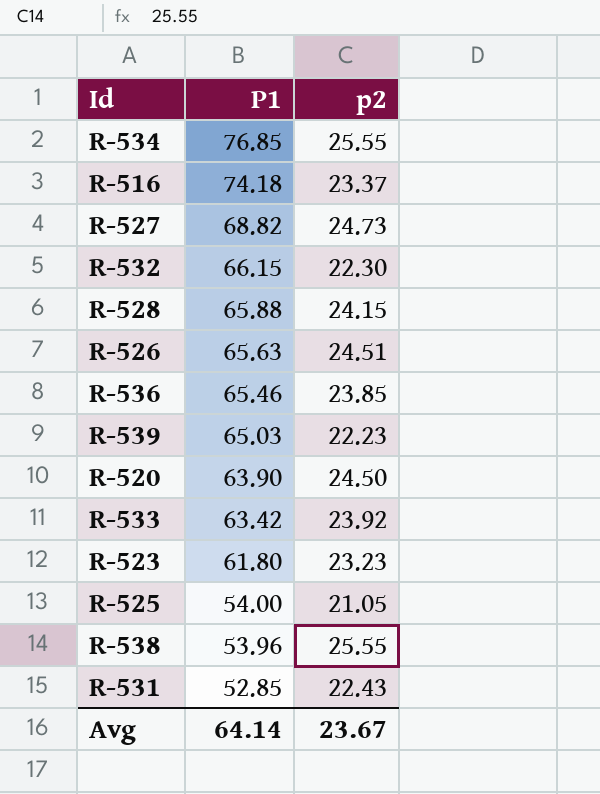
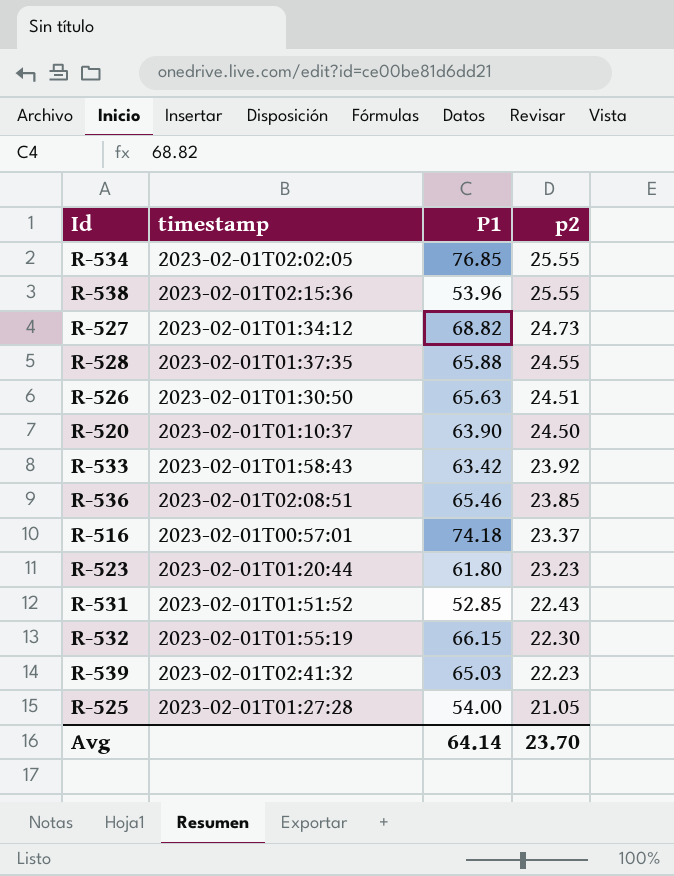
row order: P1 descending -> p2 descending
column timestamp | position: none -> 2
R-528 | p2: 24.15 -> 24.55
Avg | p2: 23.67 -> 23.70

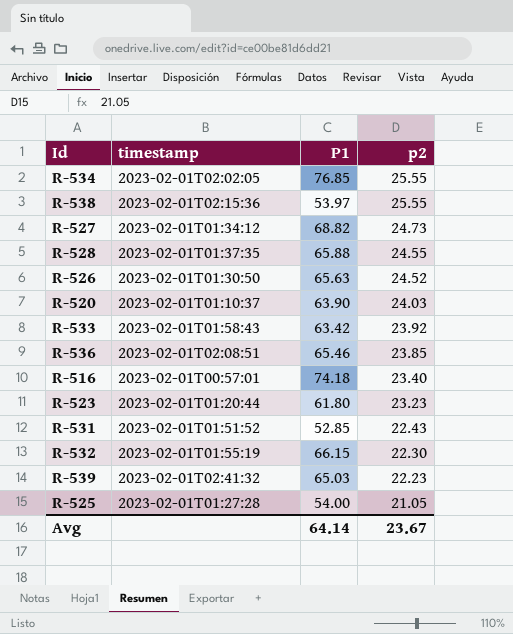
R-538 | P1: 53.96 -> 53.97
R-526 | p2: 24.51 -> 24.52
R-520 | p2: 24.50 -> 24.03
R-516 | p2: 23.37 -> 23.40
Avg | p2: 23.70 -> 23.67

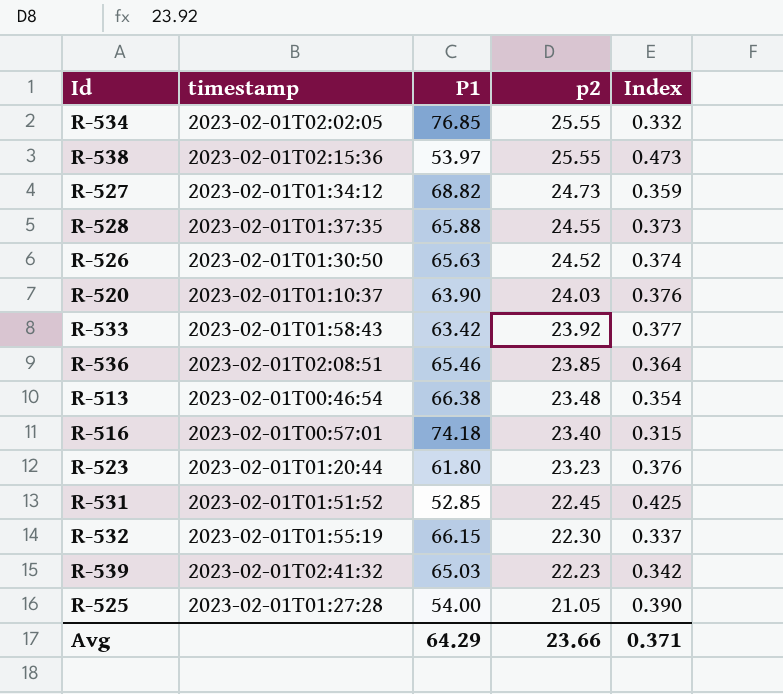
column Index | formula: none -> [p2] / [P1]
row R-513: none -> 2023-02-01T00:46:54 | 66.38 | 23.48 | 0.354
R-531 | p2: 22.43 -> 22.45
Avg | P1: 64.14 -> 64.29
Avg | p2: 23.67 -> 23.66

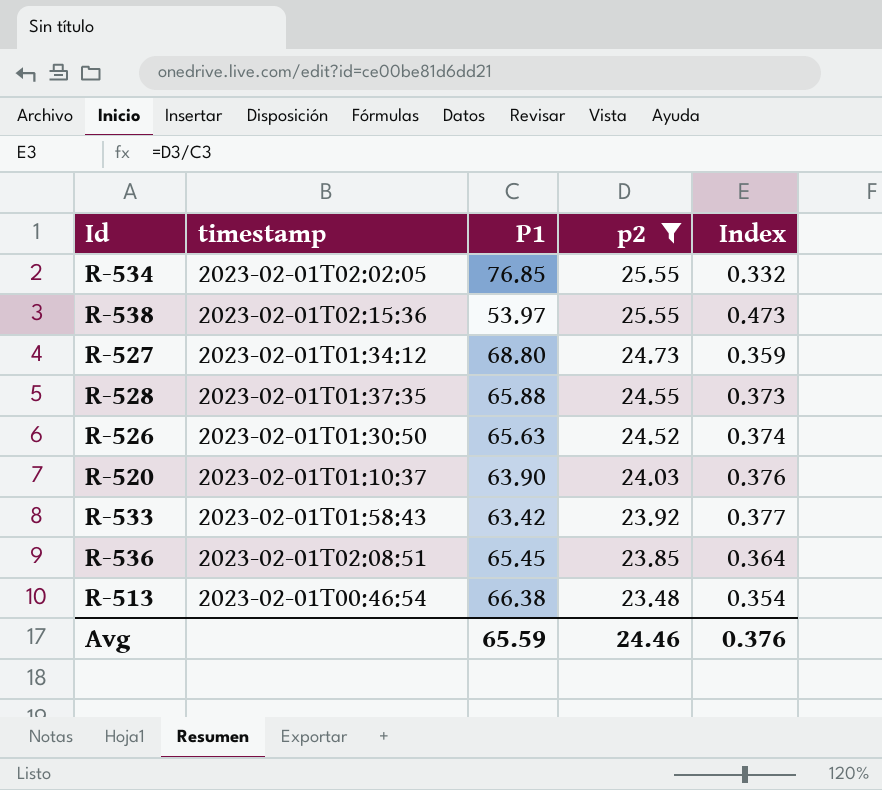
filter: none -> p2 >= 23.48
R-527 | P1: 68.82 -> 68.80
R-536 | P1: 65.46 -> 65.45
Avg | P1: 64.29 -> 65.59
Avg | p2: 23.66 -> 24.46
Avg | Index: 0.371 -> 0.376

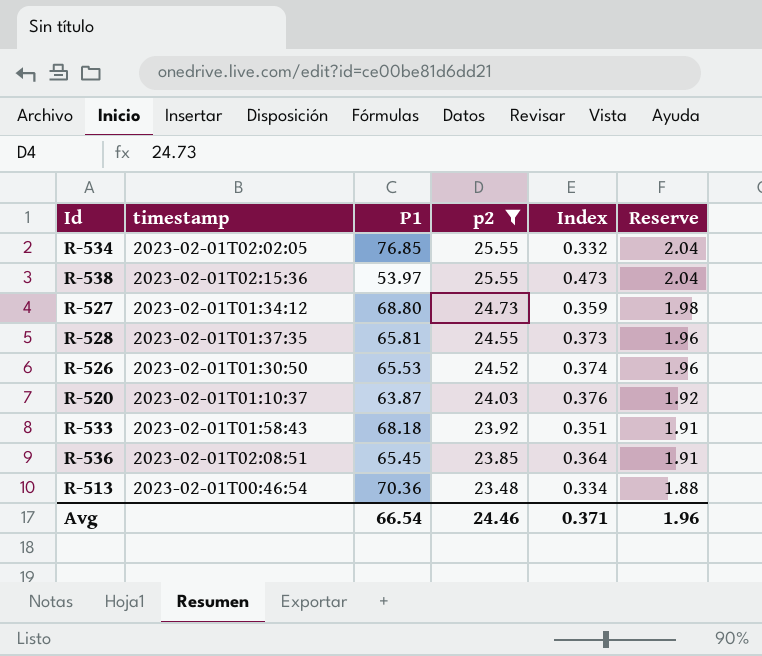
column Reserve | formula: none -> [p2] * 0.08
R-528 | P1: 65.88 -> 65.81
R-526 | P1: 65.63 -> 65.53
R-520 | P1: 63.90 -> 63.87
R-533 | P1: 63.42 -> 68.18
R-533 | Index: 0.377 -> 0.351
R-513 | P1: 66.38 -> 70.36
R-513 | Index: 0.354 -> 0.334
Avg | P1: 65.59 -> 66.54
Avg | Index: 0.376 -> 0.371

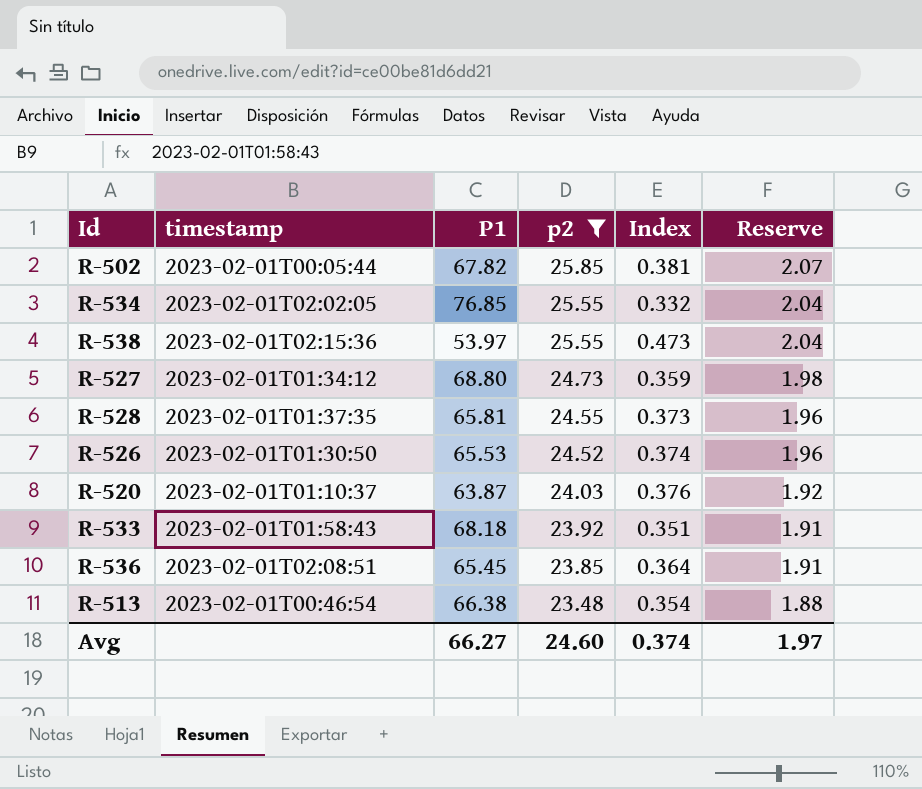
row R-502: none -> 2023-02-01T00:05:44 | 67.82 | 25.85 | 0.381 | 2.07
R-513 | P1: 70.36 -> 66.38
R-513 | Index: 0.334 -> 0.354
Avg | P1: 66.54 -> 66.27
Avg | p2: 24.46 -> 24.60
Avg | Index: 0.371 -> 0.374
Avg | Reserve: 1.96 -> 1.97

